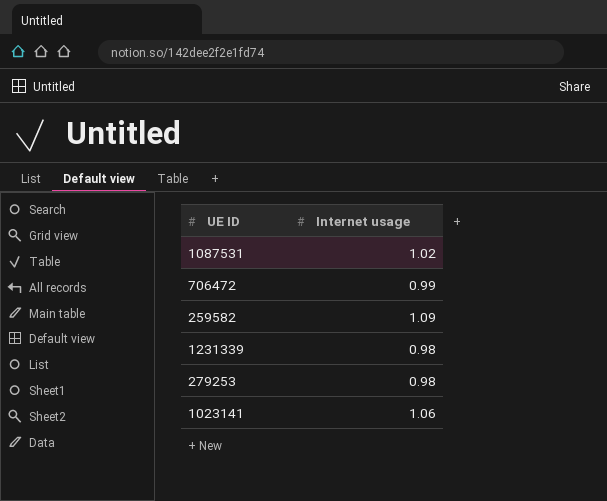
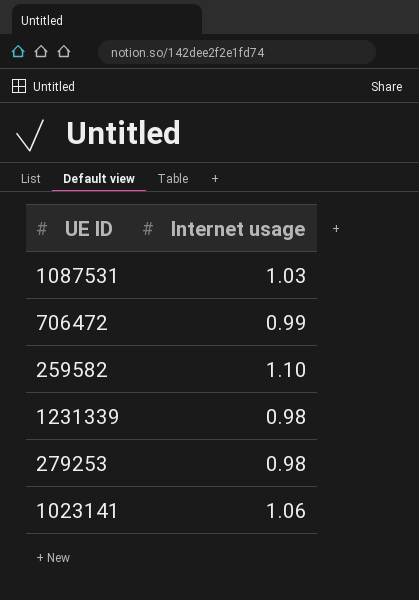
1087531 | Internet usage: 1.02 -> 1.03
259582 | Internet usage: 1.09 -> 1.10

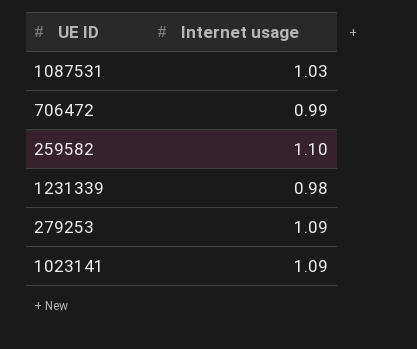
279253 | Internet usage: 0.98 -> 1.09
1023141 | Internet usage: 1.06 -> 1.09

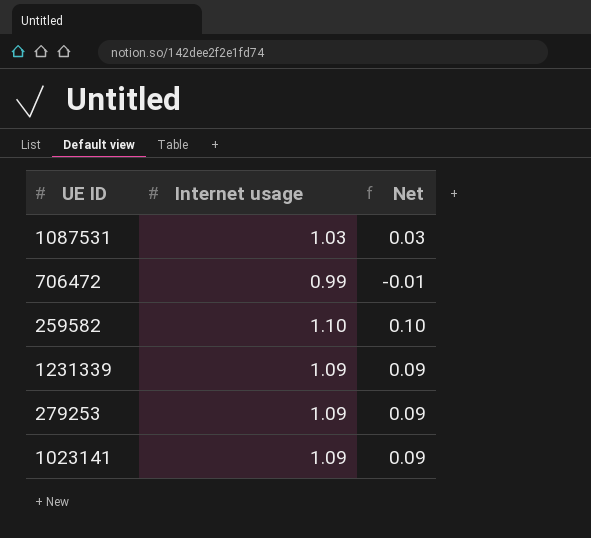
column Net | formula: none -> [Internet usage] - 1
1231339 | Internet usage: 0.98 -> 1.09

